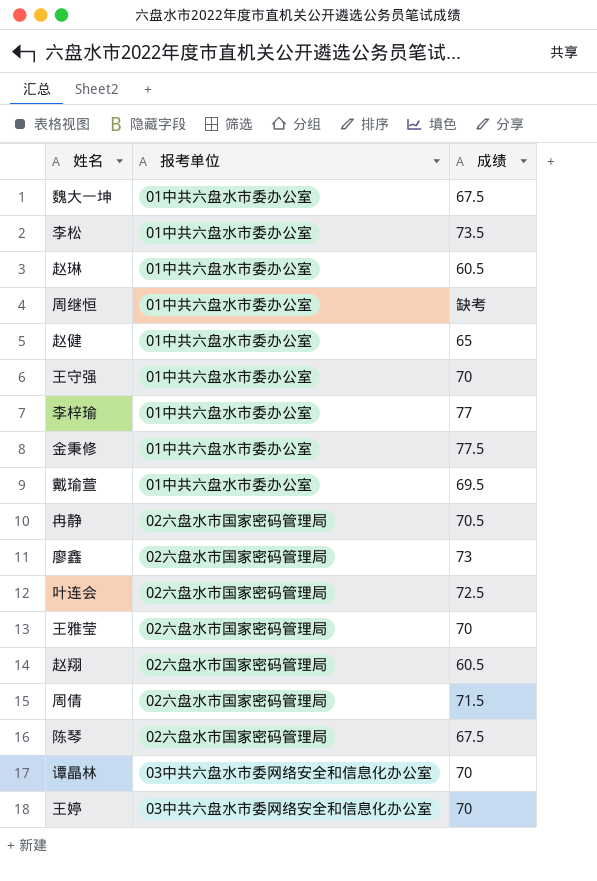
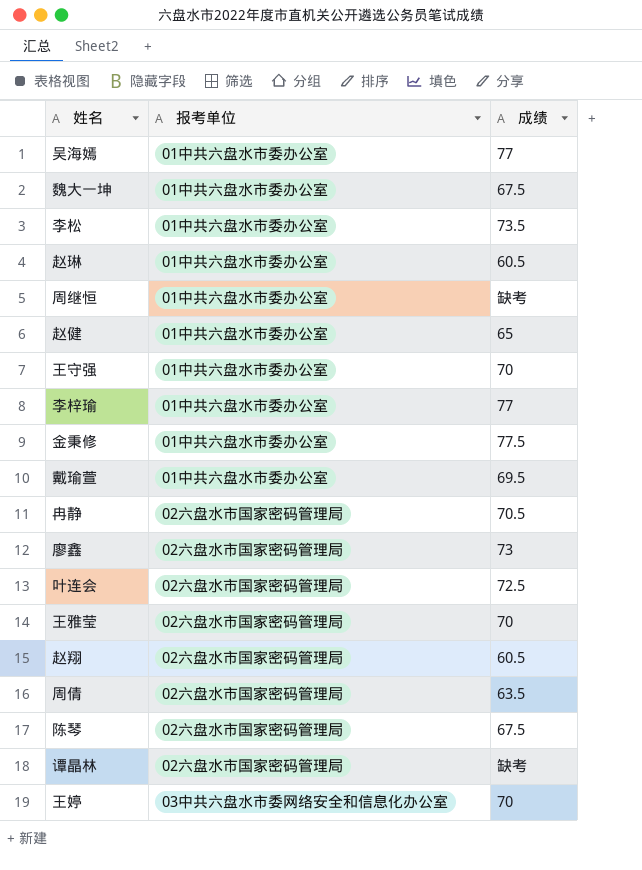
row 吴海嫣: none -> 01中共六盘水市委办公室 | 77
周倩 | 成绩: 71.5 -> 63.5
谭晶林 | 报考单位: 03中共六盘水市委网络安全和信息化办公室 -> 02六盘水市国家密码管理局
谭晶林 | 成绩: 70 -> 缺考

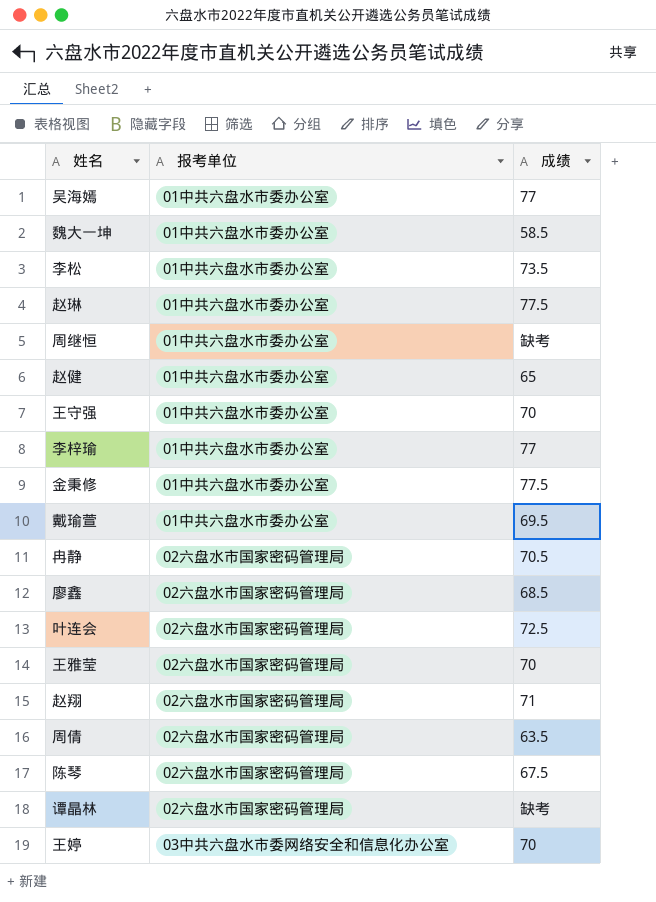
魏大一坤 | 成绩: 67.5 -> 58.5
赵琳 | 成绩: 60.5 -> 77.5
廖鑫 | 成绩: 73 -> 68.5
赵翔 | 成绩: 60.5 -> 71

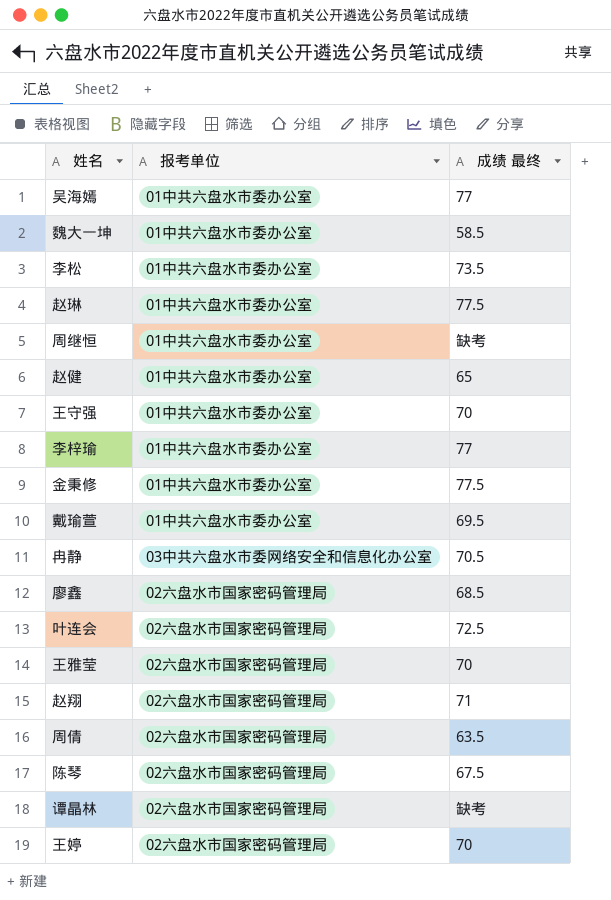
column name: 成绩 -> 成绩 最终
冉静 | 报考单位: 02六盘水市国家密码管理局 -> 03中共六盘水市委网络安全和信息化办公室
王婷 | 报考单位: 03中共六盘水市委网络安全和信息化办公室 -> 02六盘水市国家密码管理局

